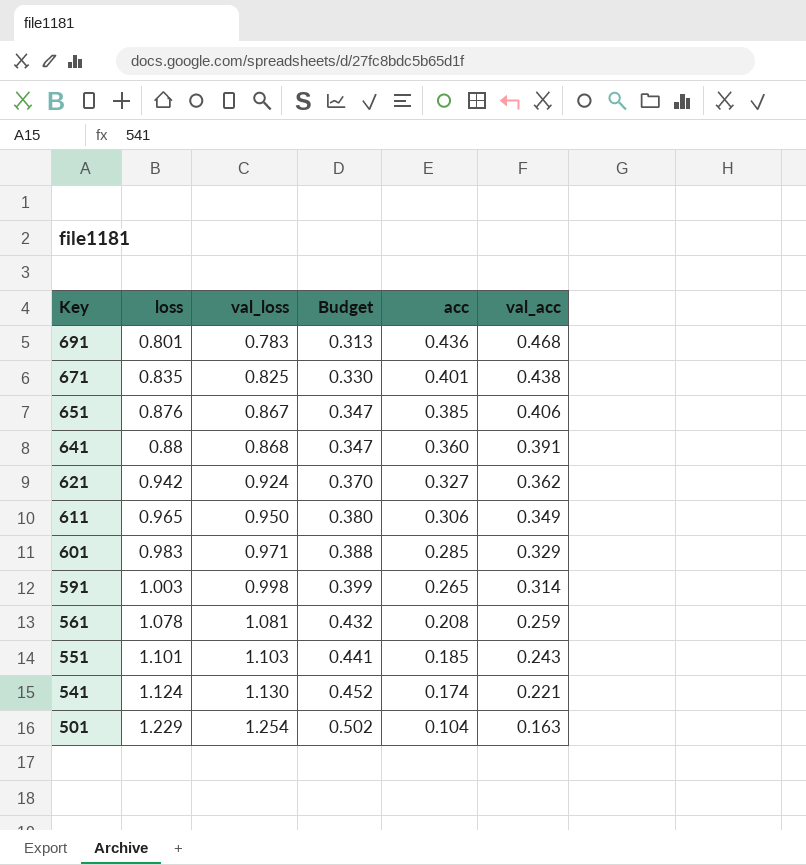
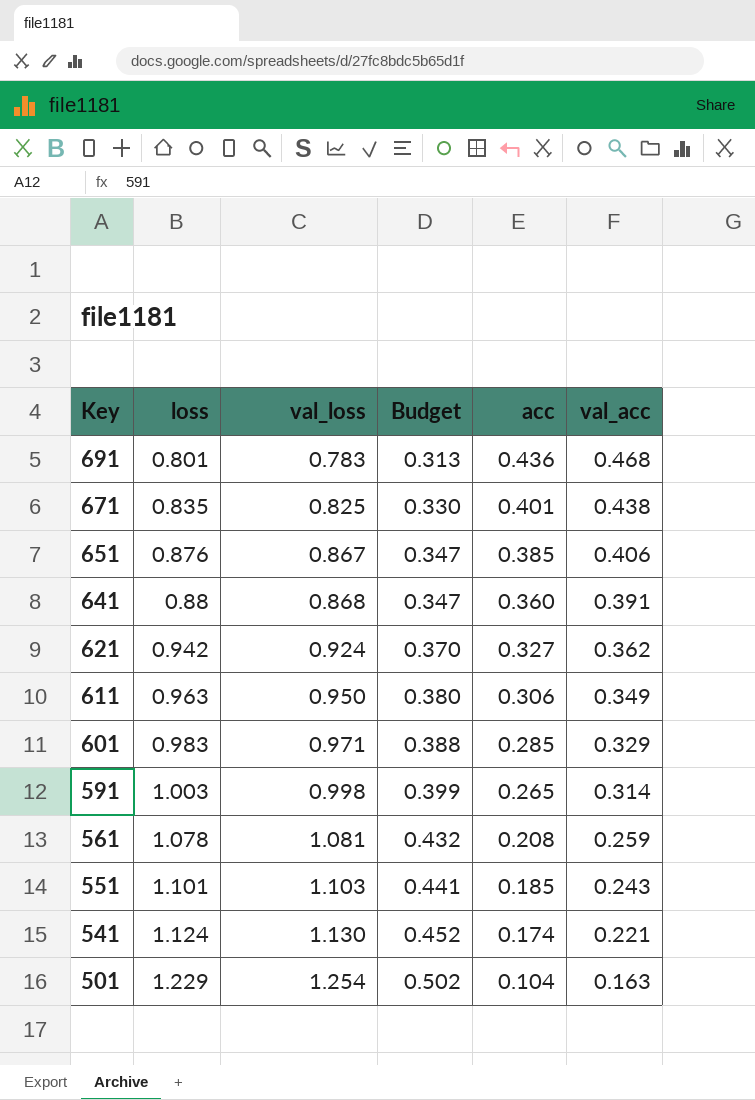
611 | loss: 0.965 -> 0.963

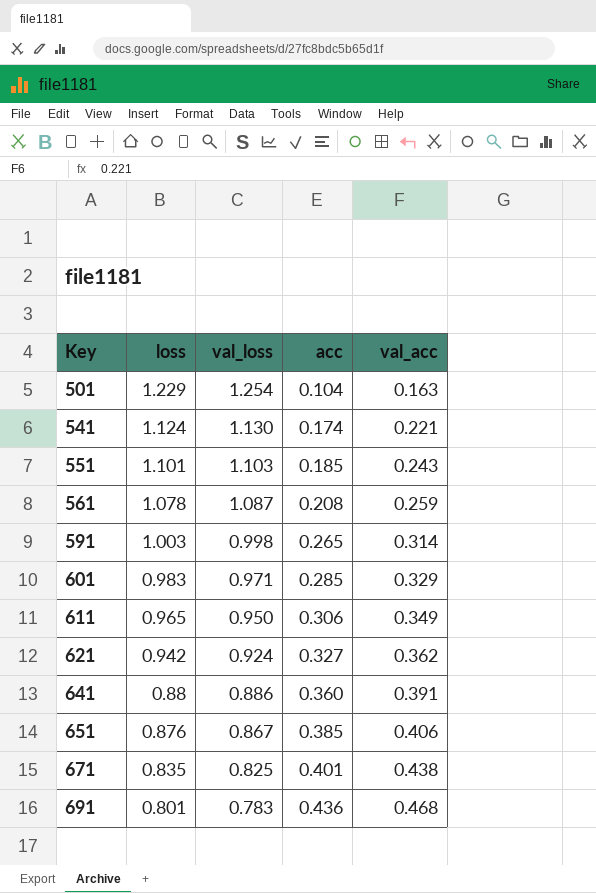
row order: Key descending -> Key ascending
column Budget | formula: [val_loss] * 0.4 -> none
561 | val_loss: 1.081 -> 1.087
611 | loss: 0.963 -> 0.965
641 | val_loss: 0.868 -> 0.886

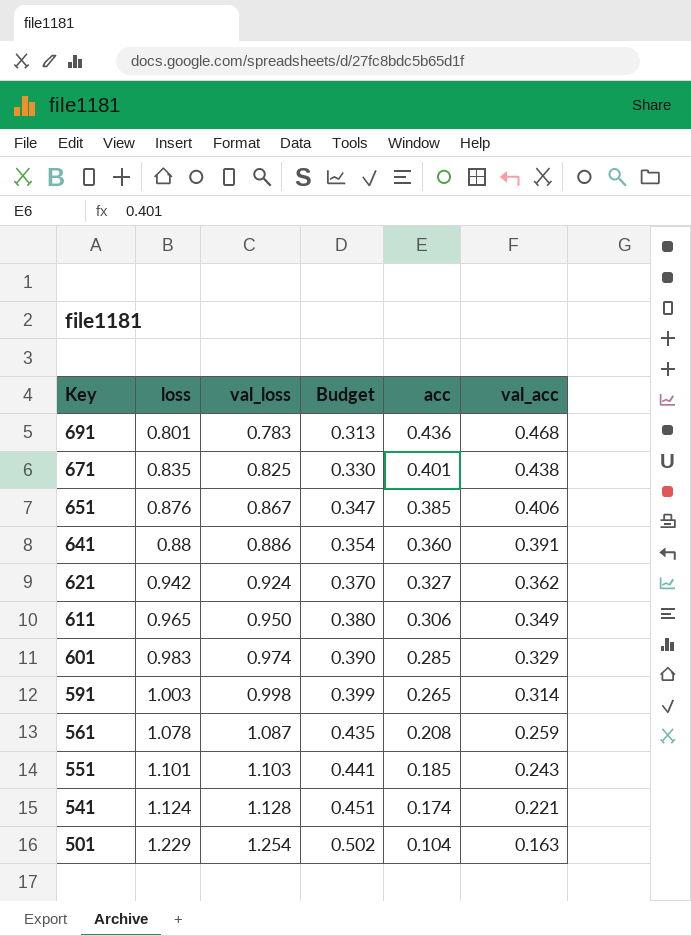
row order: Key ascending -> Key descending
column Budget | formula: none -> [val_loss] * 0.4
601 | val_loss: 0.971 -> 0.974
541 | val_loss: 1.130 -> 1.128

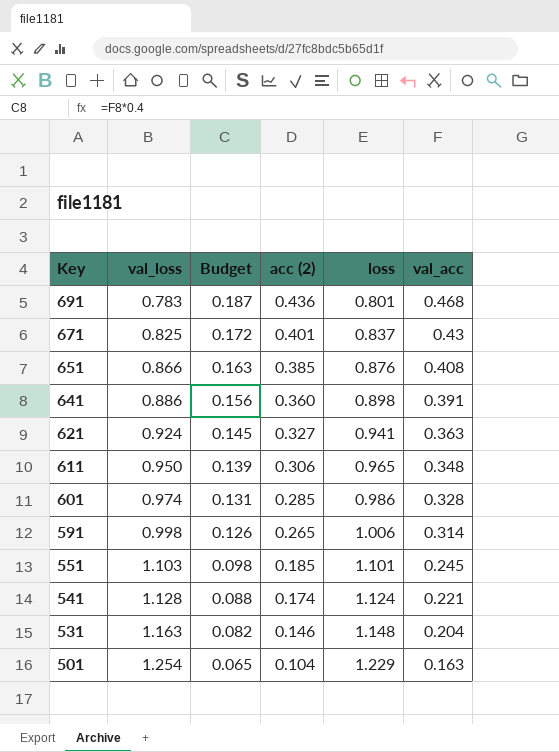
column Budget | formula: [val_loss] * 0.4 -> [val_acc] * 0.4
column name: acc -> acc (2)
column loss | position: 2 -> 5
row 561: 1.078 | 1.087 | 0.435 | 0.208 | 0.259 -> none
671 | loss: 0.835 -> 0.837
671 | val_acc: 0.438 -> 0.43
651 | val_loss: 0.867 -> 0.866
651 | val_acc: 0.406 -> 0.408
641 | loss: 0.88 -> 0.898
621 | loss: 0.942 -> 0.941
621 | val_acc: 0.362 -> 0.363
611 | val_acc: 0.349 -> 0.348
601 | loss: 0.983 -> 0.986
601 | val_acc: 0.329 -> 0.328
591 | loss: 1.003 -> 1.006
551 | val_acc: 0.243 -> 0.245
row 531: none -> 1.163 | 0.082 | 0.146 | 1.148 | 0.204

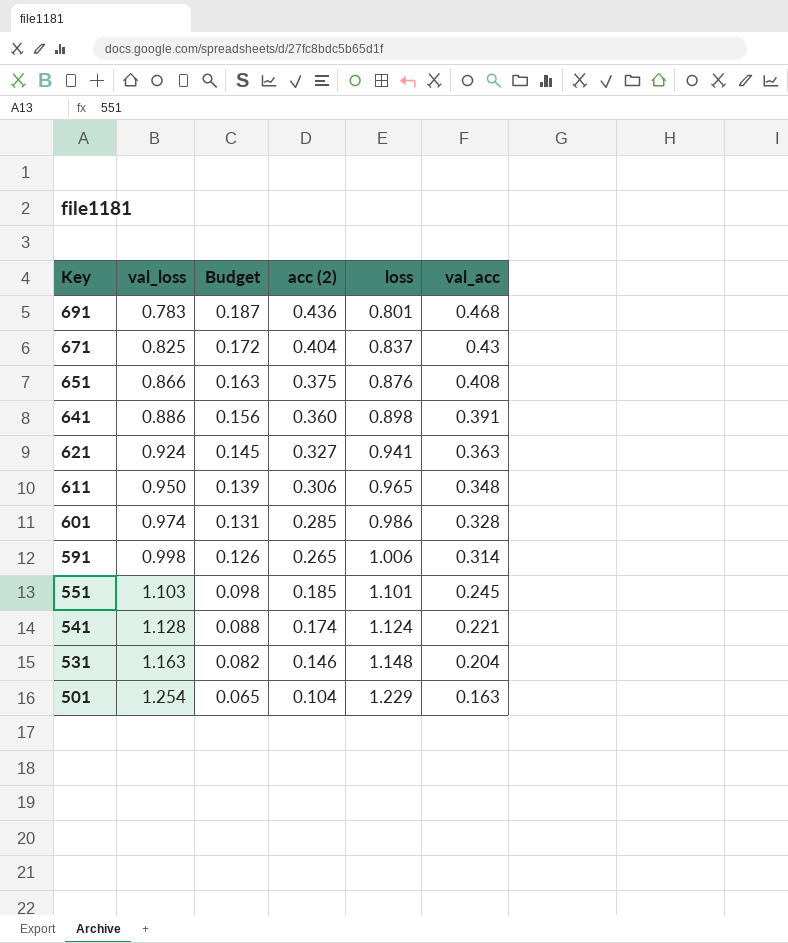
671 | acc (2): 0.401 -> 0.404
651 | acc (2): 0.385 -> 0.375

